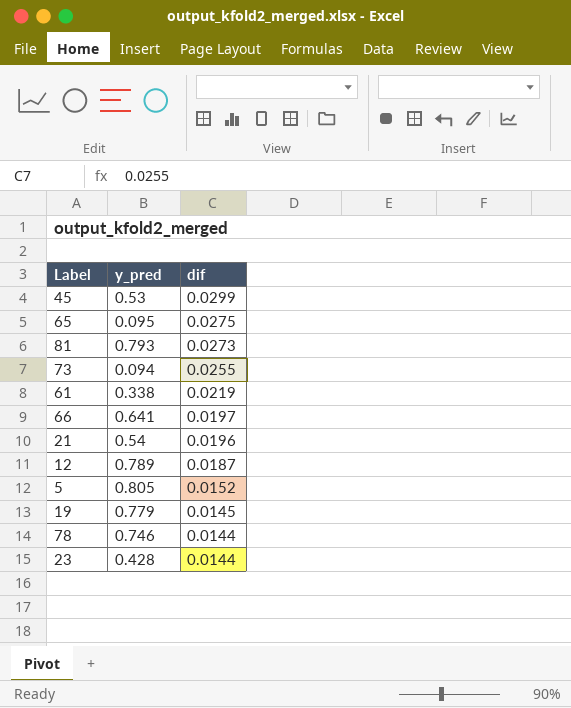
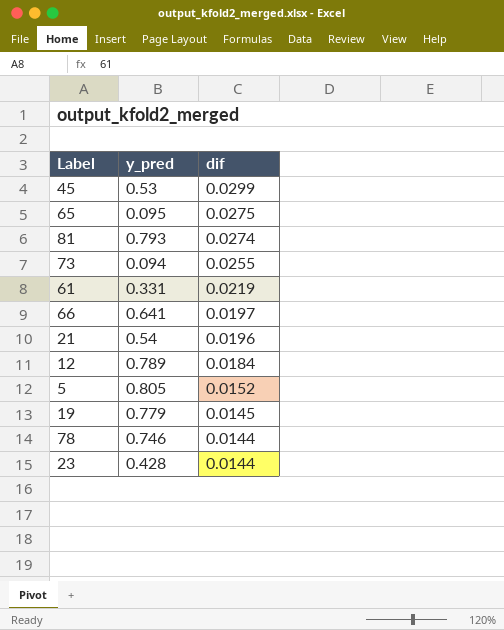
81 | dif: 0.0273 -> 0.0274
61 | y_pred: 0.338 -> 0.331
12 | dif: 0.0187 -> 0.0184

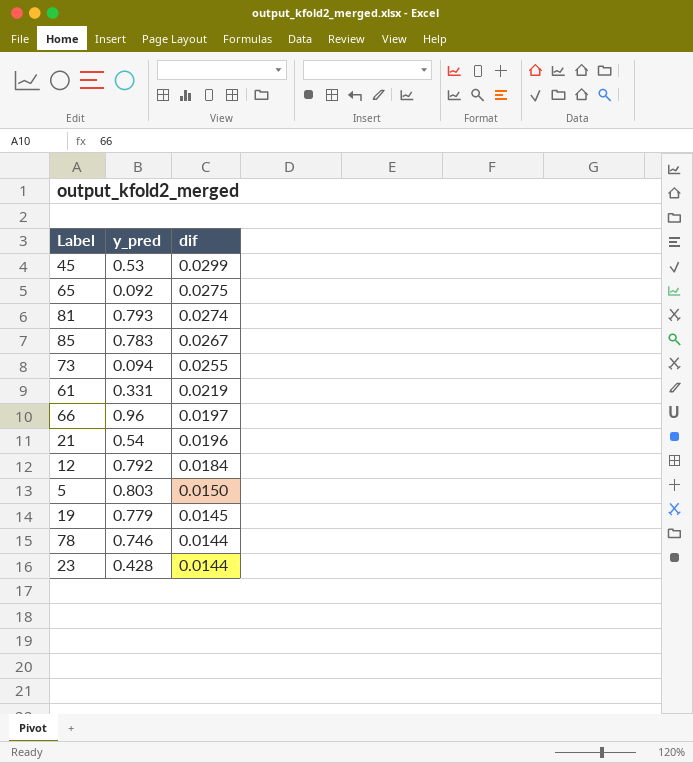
65 | y_pred: 0.095 -> 0.092
row 85: none -> 0.783 | 0.0267
66 | y_pred: 0.641 -> 0.96
12 | y_pred: 0.789 -> 0.792
5 | y_pred: 0.805 -> 0.803
5 | dif: 0.0152 -> 0.0150

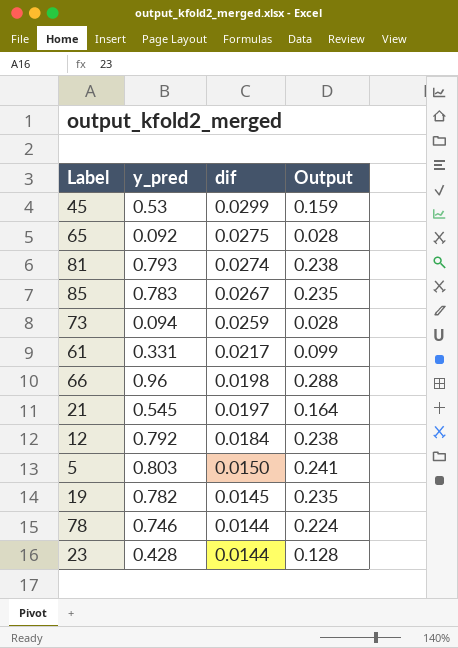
column Output | formula: none -> [y_pred] * 0.3
73 | dif: 0.0255 -> 0.0259
61 | dif: 0.0219 -> 0.0217
66 | dif: 0.0197 -> 0.0198
21 | y_pred: 0.54 -> 0.545
21 | dif: 0.0196 -> 0.0197
19 | y_pred: 0.779 -> 0.782

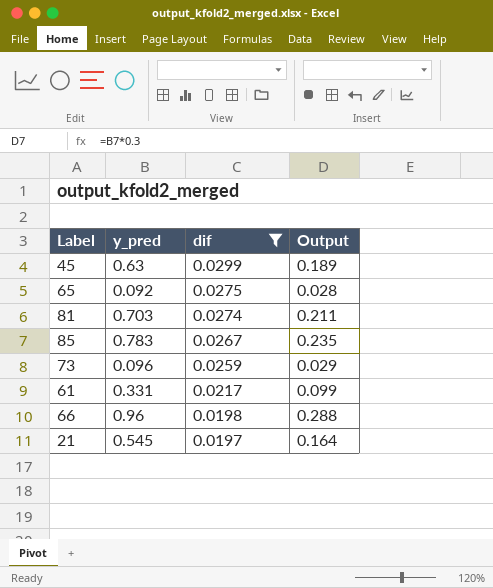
filter: none -> dif >= 0.0197
45 | y_pred: 0.53 -> 0.63
45 | Output: 0.159 -> 0.189
81 | y_pred: 0.793 -> 0.703
81 | Output: 0.238 -> 0.211
73 | y_pred: 0.094 -> 0.096
73 | Output: 0.028 -> 0.029

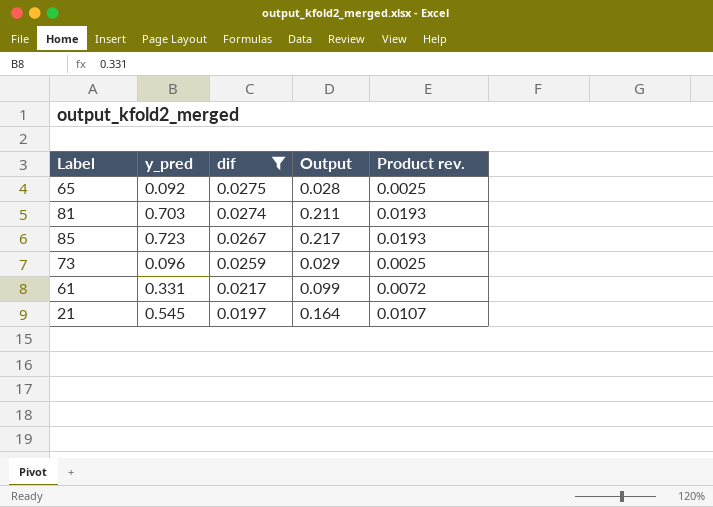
column Product rev. | formula: none -> [y_pred] * [dif]
row 45: 0.63 | 0.0299 | 0.189 -> none
row 66: 0.96 | 0.0198 | 0.288 -> none
85 | y_pred: 0.783 -> 0.723
85 | Output: 0.235 -> 0.217

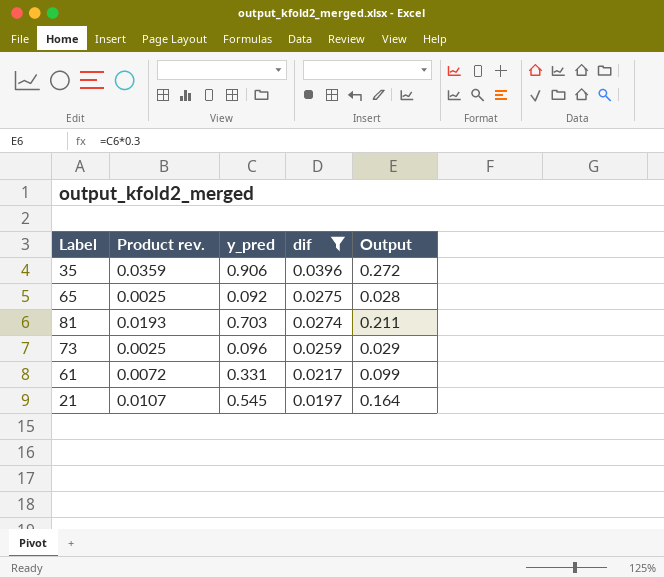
column Product rev. | position: 5 -> 2
row 85: 0.723 | 0.0267 | 0.217 | 0.0193 -> none
row 35: none -> 0.0359 | 0.906 | 0.0396 | 0.272

